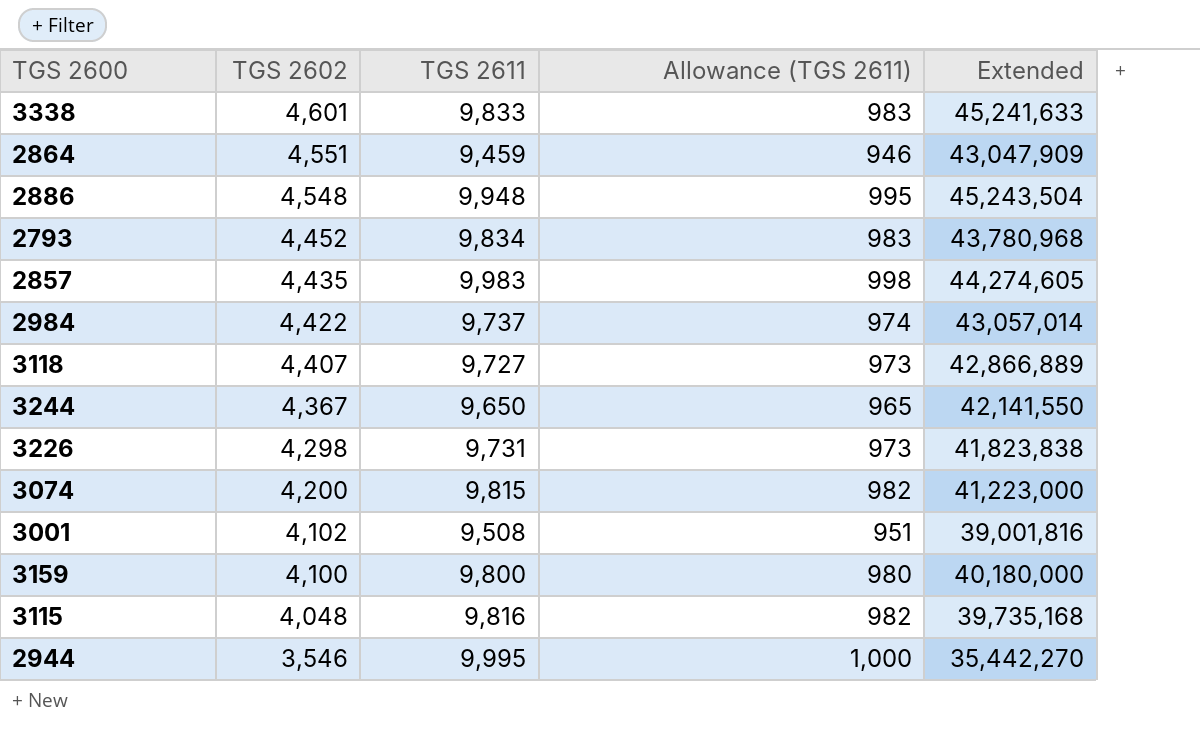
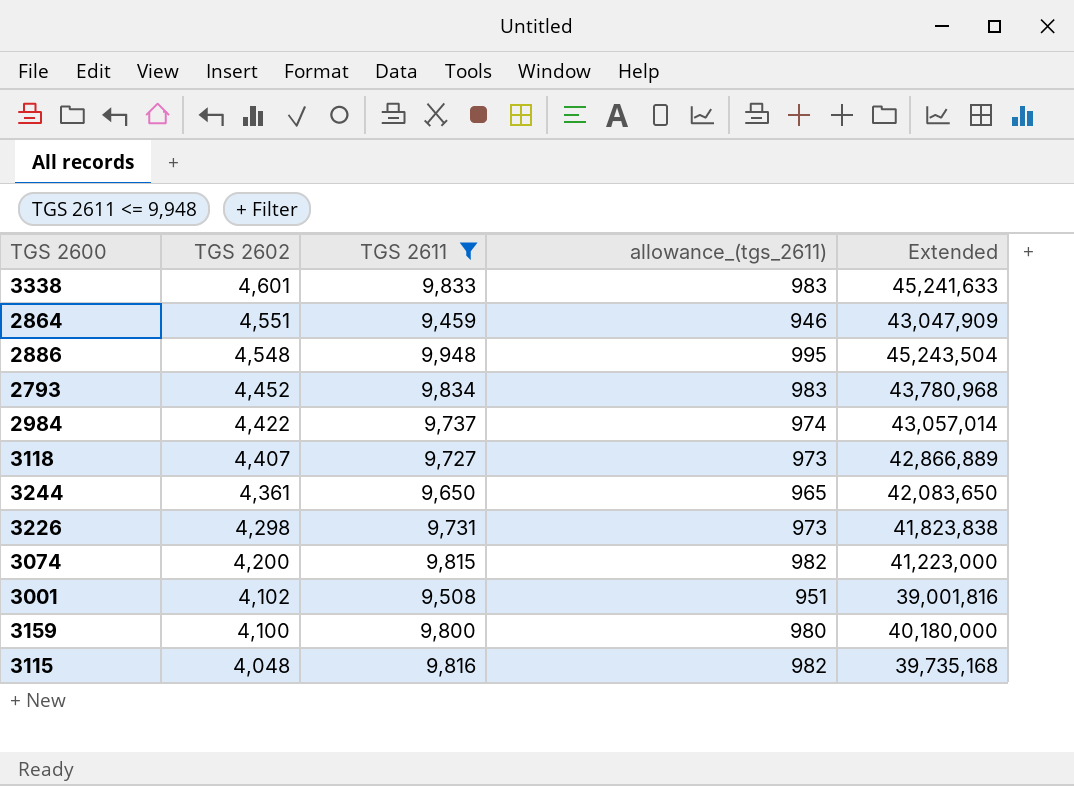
filter: none -> TGS 2611 <= 9,948
column name: Allowance (TGS 2611) -> allowance_(tgs_2611)
3244 | TGS 2602: 4,367 -> 4,361
3244 | Extended: 42,141,550 -> 42,083,650

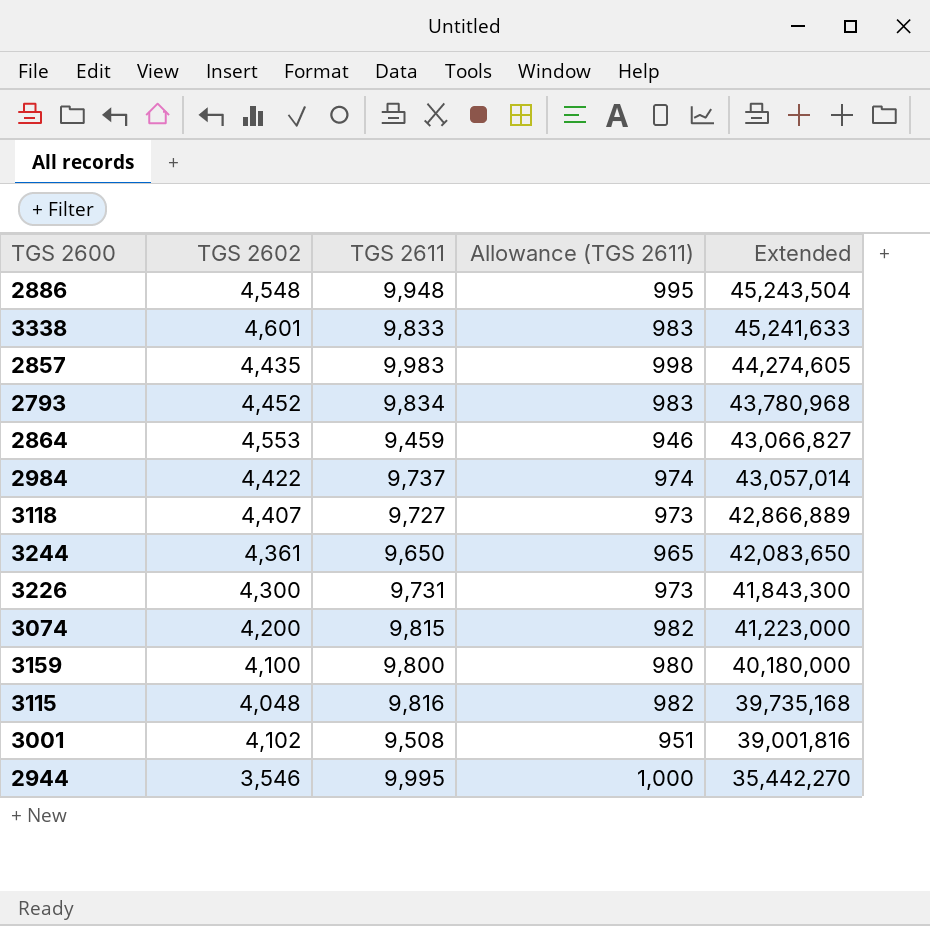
filter: TGS 2611 <= 9,948 -> none
row order: TGS 2602 descending -> Extended descending
column name: allowance_(tgs_2611) -> Allowance (TGS 2611)
2864 | TGS 2602: 4,551 -> 4,553
2864 | Extended: 43,047,909 -> 43,066,827
3226 | TGS 2602: 4,298 -> 4,300
3226 | Extended: 41,823,838 -> 41,843,300

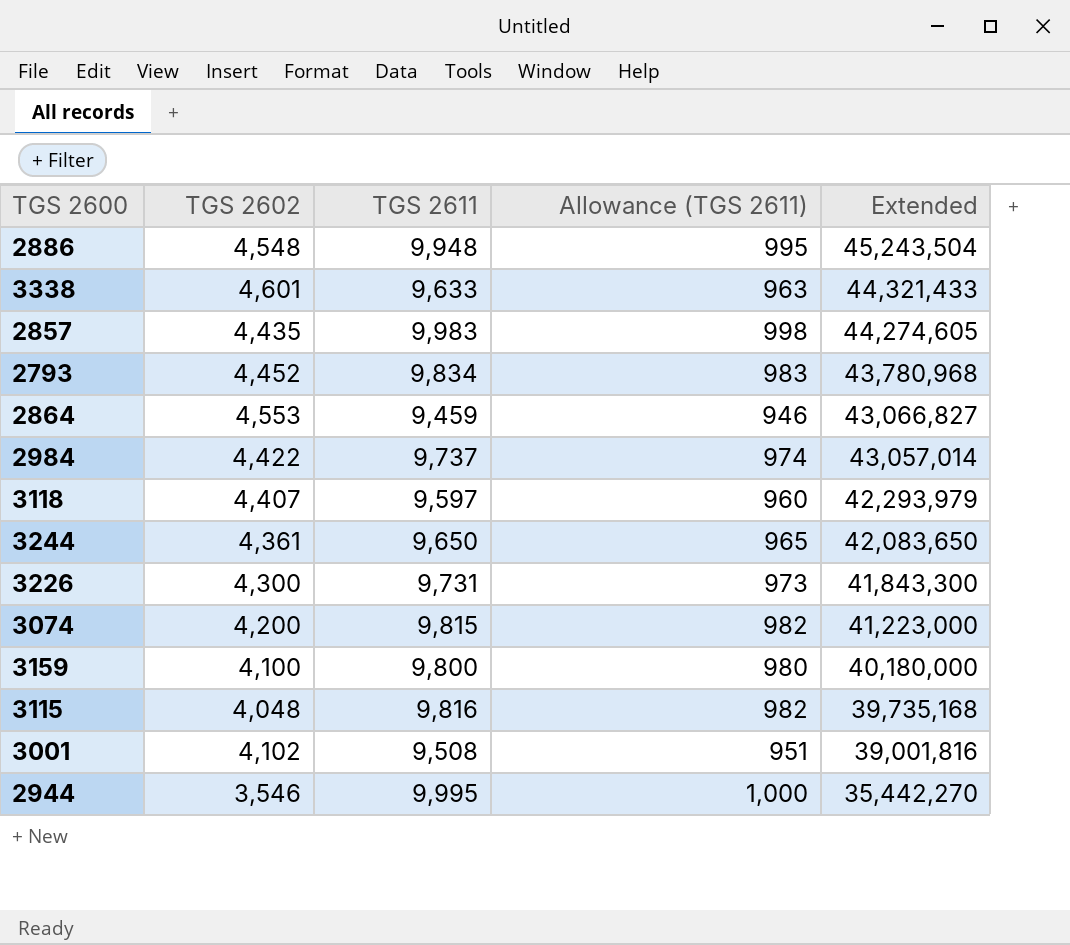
3338 | TGS 2611: 9,833 -> 9,633
3338 | Allowance (TGS 2611): 983 -> 963
3338 | Extended: 45,241,633 -> 44,321,433
3118 | TGS 2611: 9,727 -> 9,597
3118 | Allowance (TGS 2611): 973 -> 960
3118 | Extended: 42,866,889 -> 42,293,979

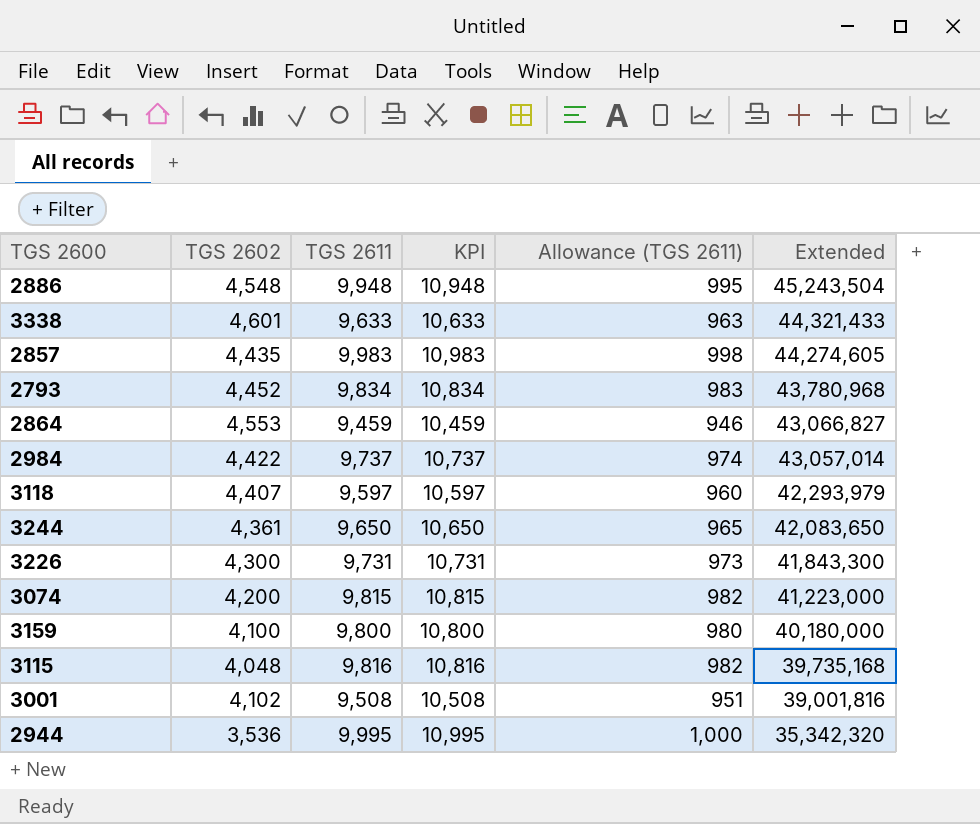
column KPI | formula: none -> [TGS 2611] + 1000
2944 | TGS 2602: 3,546 -> 3,536
2944 | Extended: 35,442,270 -> 35,342,320

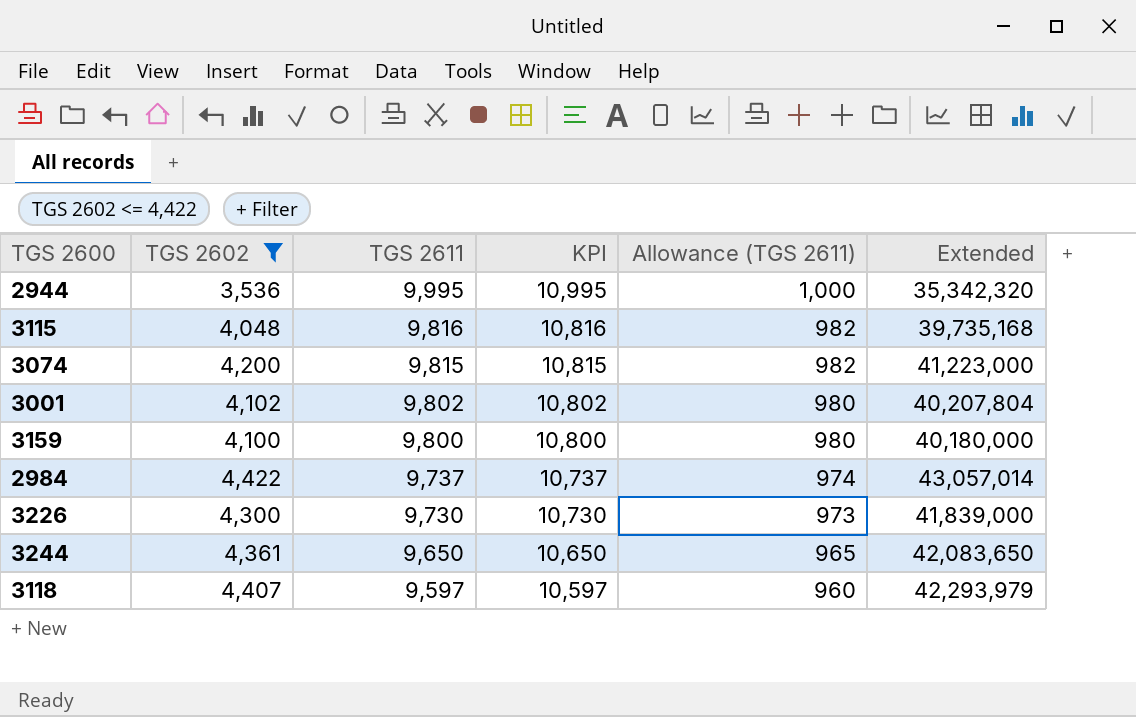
filter: none -> TGS 2602 <= 4,422
row order: Extended descending -> TGS 2611 descending
3001 | TGS 2611: 9,508 -> 9,802
3001 | KPI: 10,508 -> 10,802
3001 | Allowance (TGS 2611): 951 -> 980
3001 | Extended: 39,001,816 -> 40,207,804
3226 | TGS 2611: 9,731 -> 9,730
3226 | KPI: 10,731 -> 10,730
3226 | Extended: 41,843,300 -> 41,839,000

